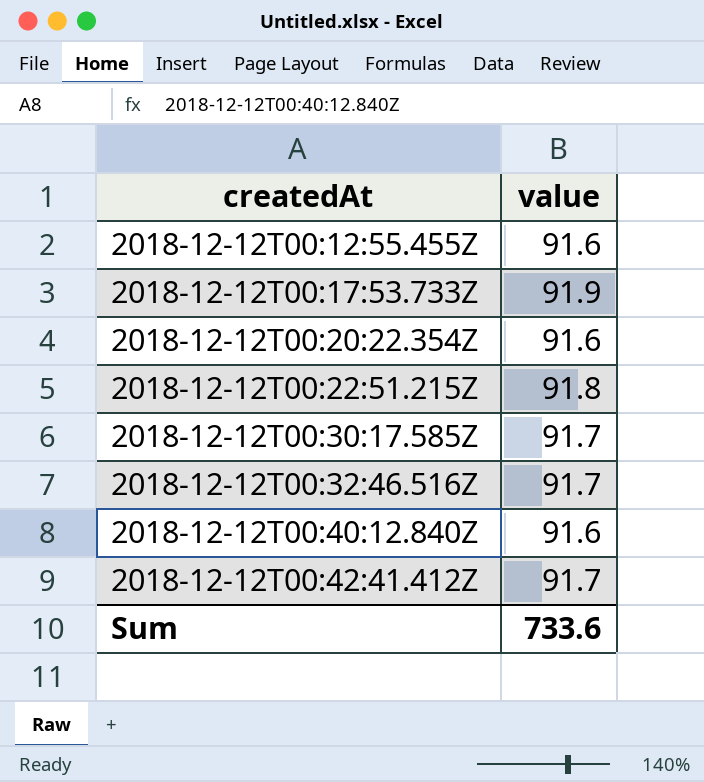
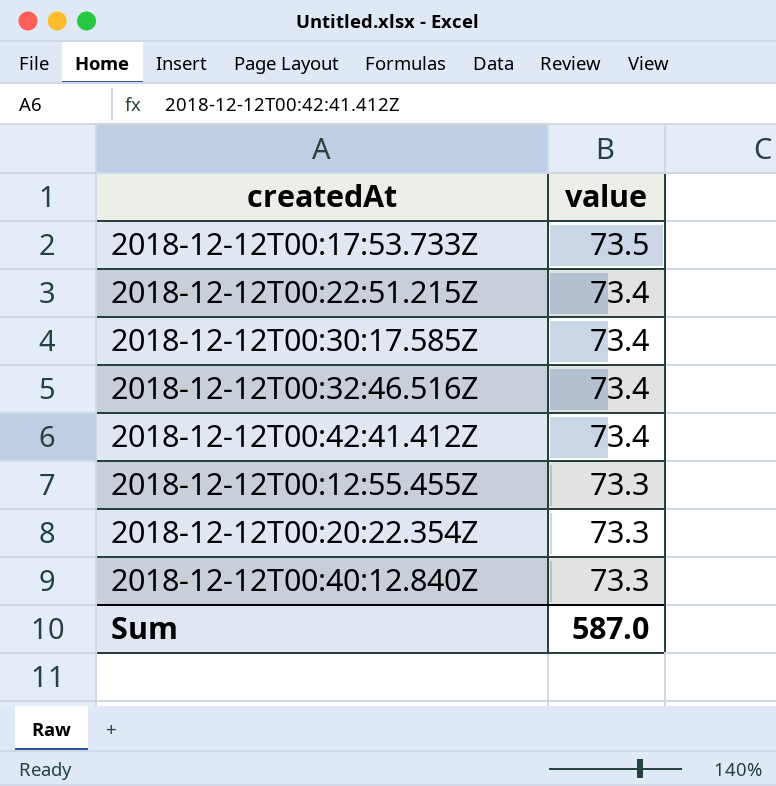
row order: createdAt ascending -> value descending
2018-12-12T00:17:53.733Z | value: 91.9 -> 73.5
2018-12-12T00:22:51.215Z | value: 91.8 -> 73.4
2018-12-12T00:30:17.585Z | value: 91.7 -> 73.4
2018-12-12T00:32:46.516Z | value: 91.7 -> 73.4
2018-12-12T00:42:41.412Z | value: 91.7 -> 73.4
2018-12-12T00:12:55.455Z | value: 91.6 -> 73.3
2018-12-12T00:20:22.354Z | value: 91.6 -> 73.3
2018-12-12T00:40:12.840Z | value: 91.6 -> 73.3
Sum | value: 733.6 -> 587.0

